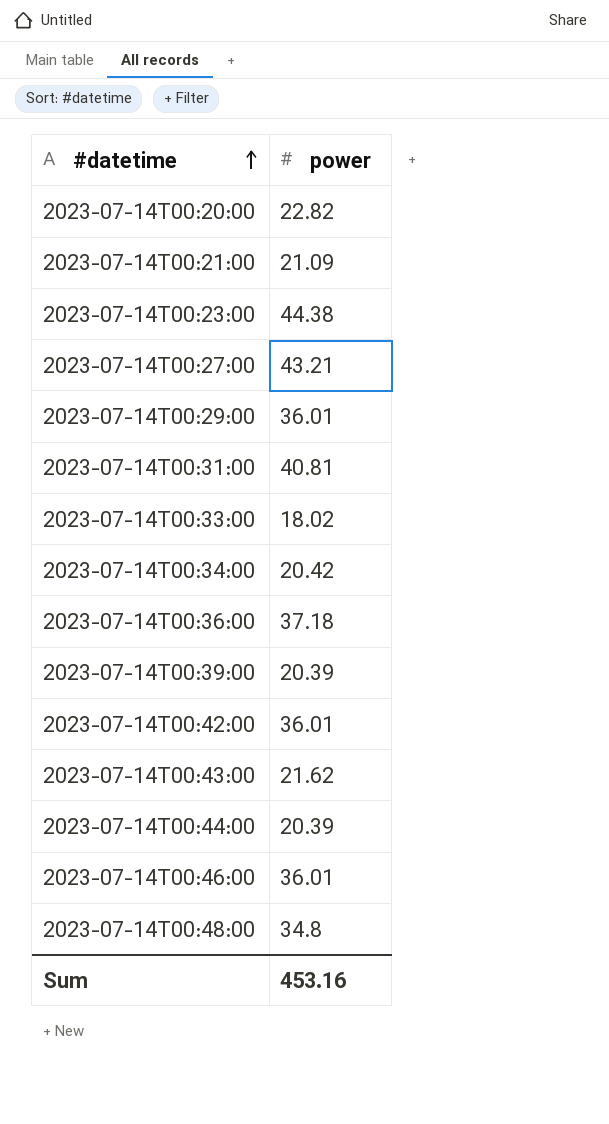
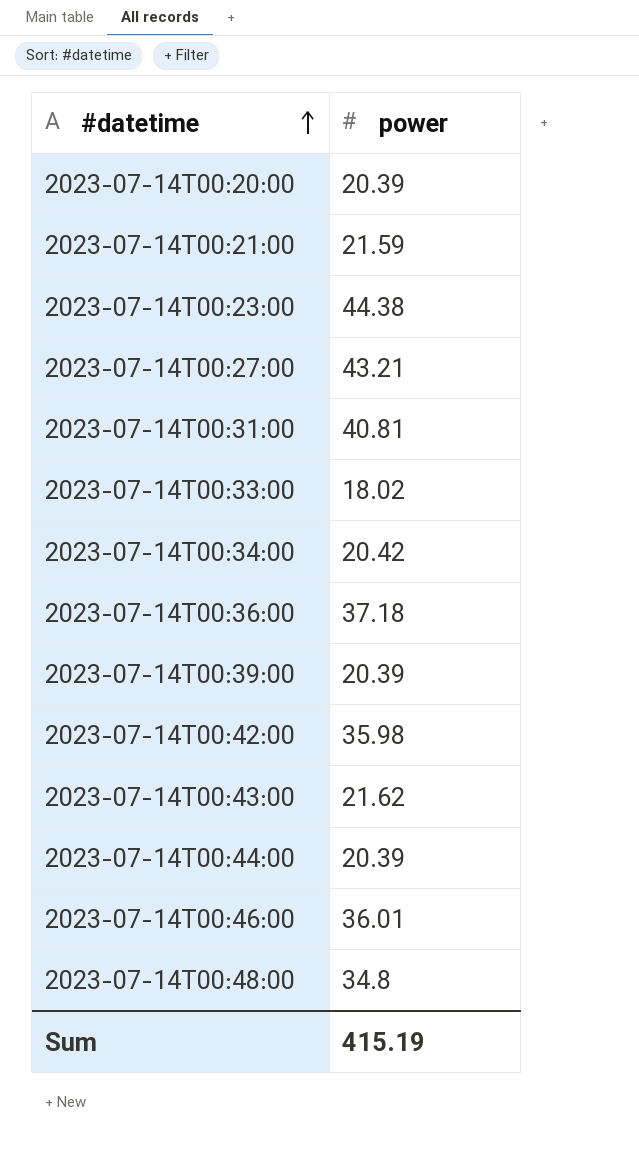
row 2023-07-14T00:29:00: 36.01 -> none
2023-07-14T00:20:00 | power: 22.82 -> 20.39
2023-07-14T00:21:00 | power: 21.09 -> 21.59
2023-07-14T00:42:00 | power: 36.01 -> 35.98
Sum | power: 453.16 -> 415.19

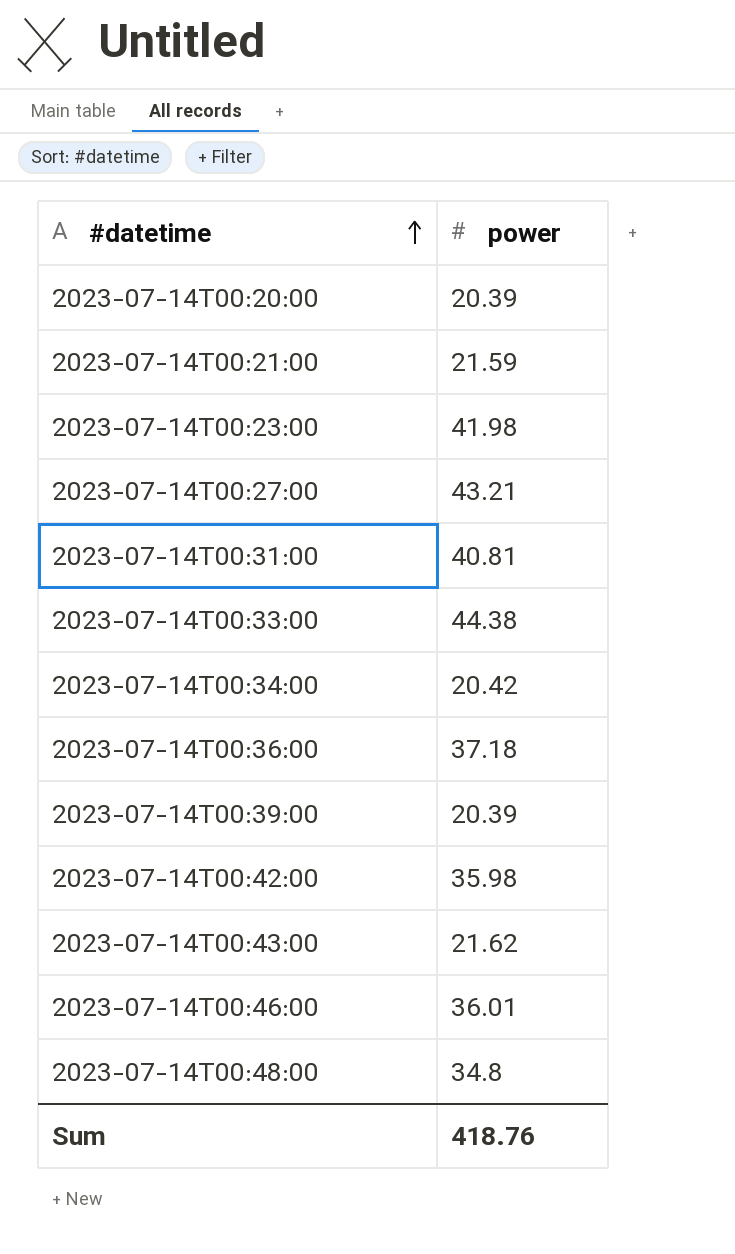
row 2023-07-14T00:44:00: 20.39 -> none
2023-07-14T00:23:00 | power: 44.38 -> 41.98
2023-07-14T00:33:00 | power: 18.02 -> 44.38
Sum | power: 415.19 -> 418.76

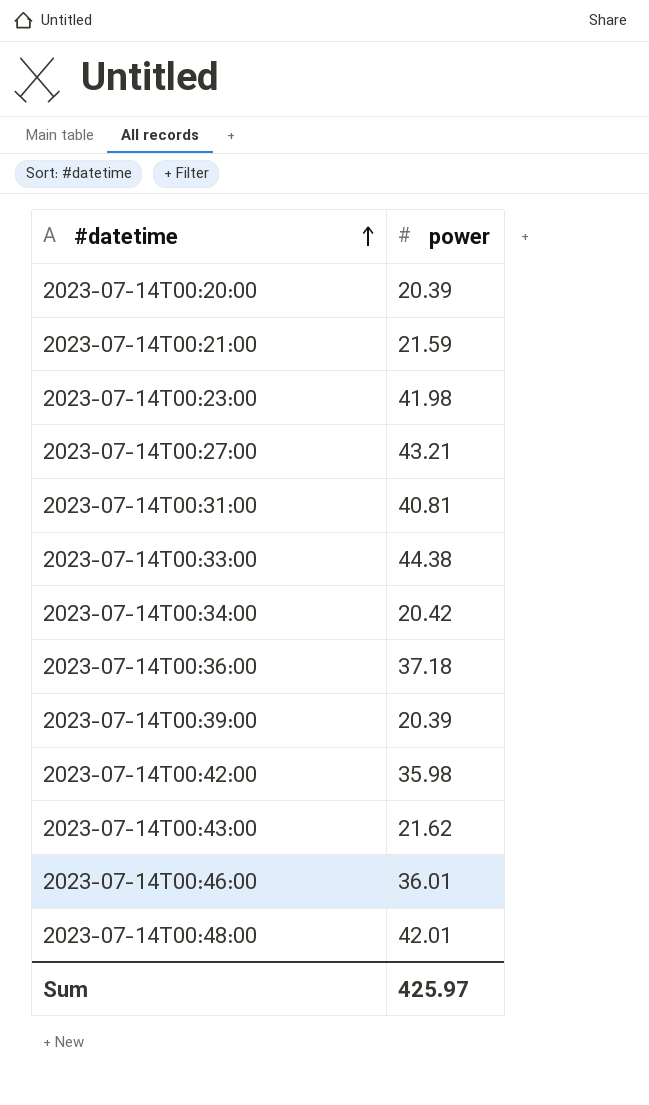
2023-07-14T00:48:00 | power: 34.8 -> 42.01
Sum | power: 418.76 -> 425.97

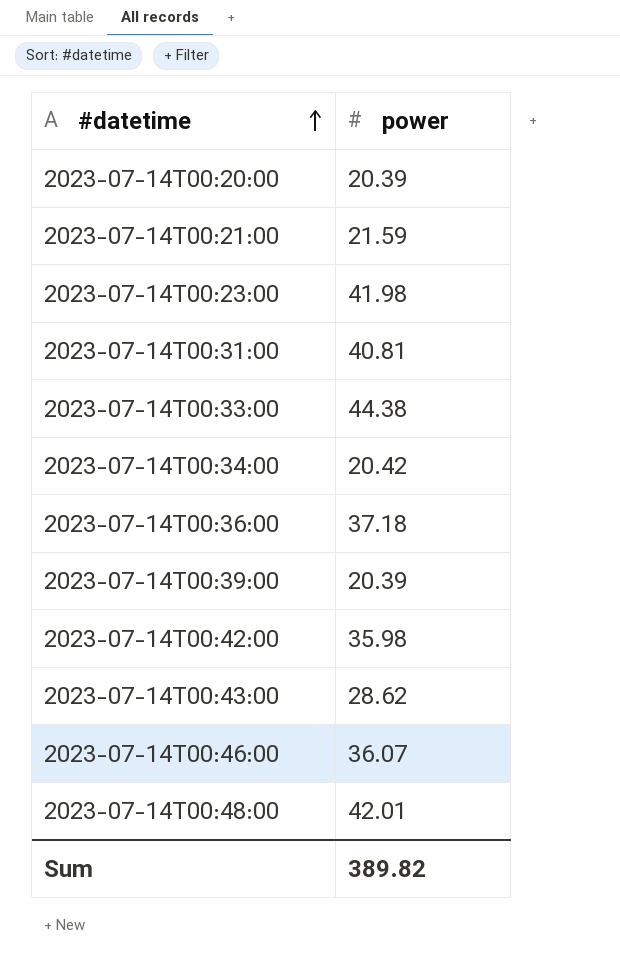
row 2023-07-14T00:27:00: 43.21 -> none
2023-07-14T00:43:00 | power: 21.62 -> 28.62
2023-07-14T00:46:00 | power: 36.01 -> 36.07
Sum | power: 425.97 -> 389.82

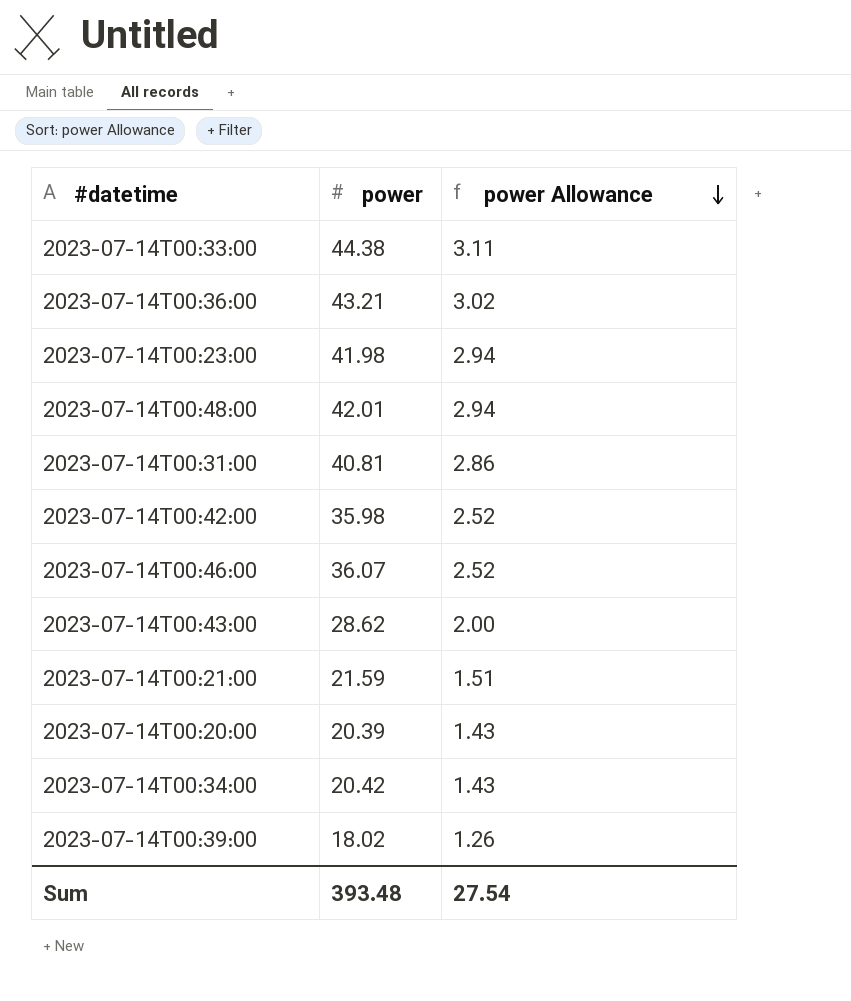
row order: #datetime ascending -> power Allowance descending
column power Allowance | formula: none -> [power] * 0.07
2023-07-14T00:36:00 | power: 37.18 -> 43.21
2023-07-14T00:39:00 | power: 20.39 -> 18.02
Sum | power: 389.82 -> 393.48

